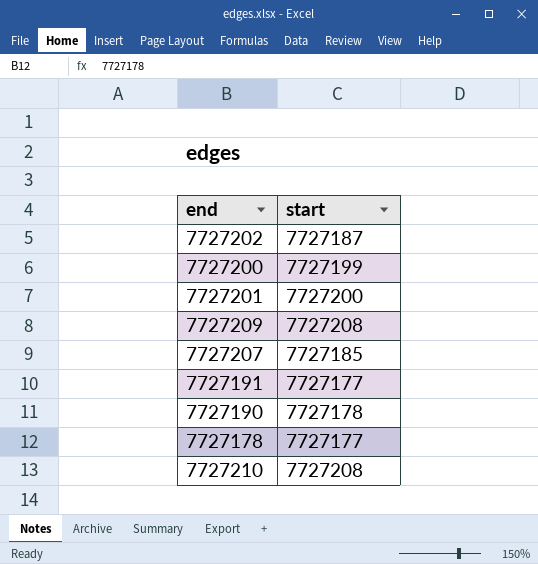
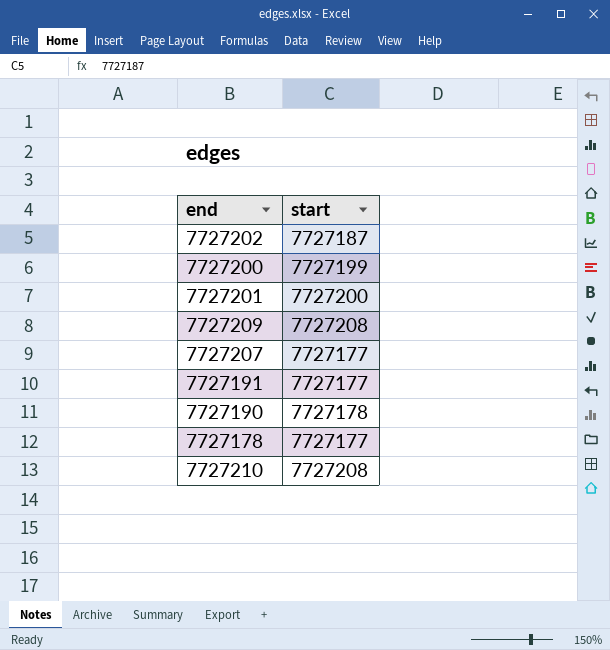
7727207 | start: 7727185 -> 7727177

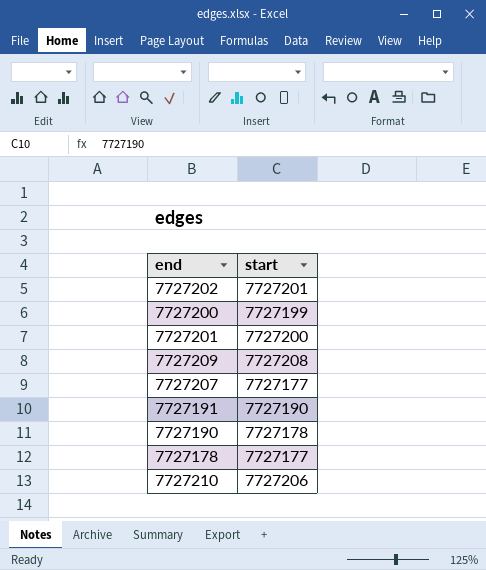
7727202 | start: 7727187 -> 7727201
7727191 | start: 7727177 -> 7727190
7727210 | start: 7727208 -> 7727206

